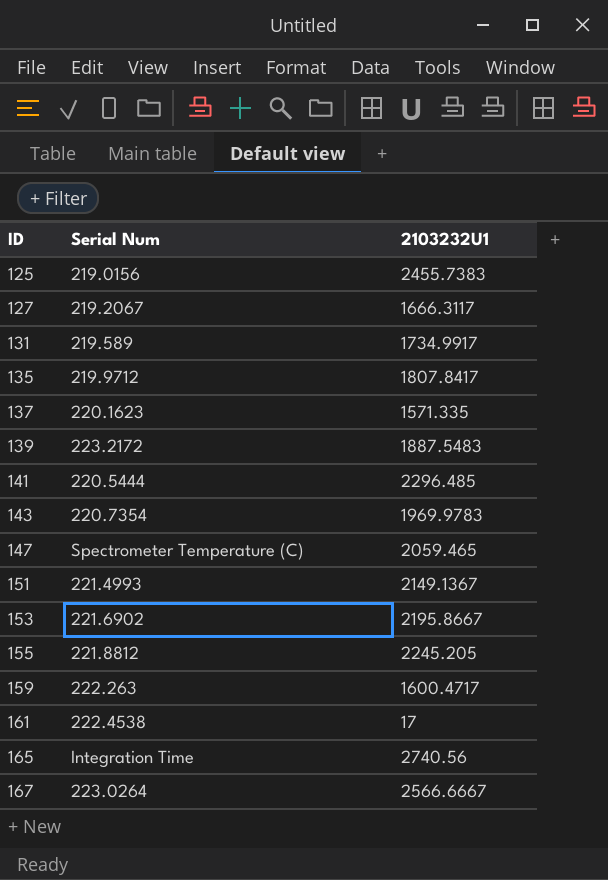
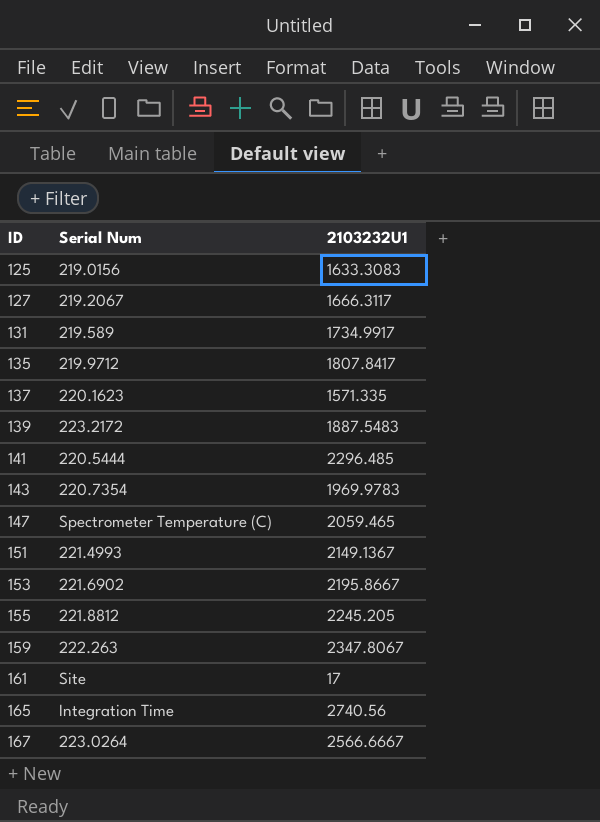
125 | 2103232U1: 2455.7383 -> 1633.3083
159 | 2103232U1: 1600.4717 -> 2347.8067
161 | Serial Num: 222.4538 -> Site

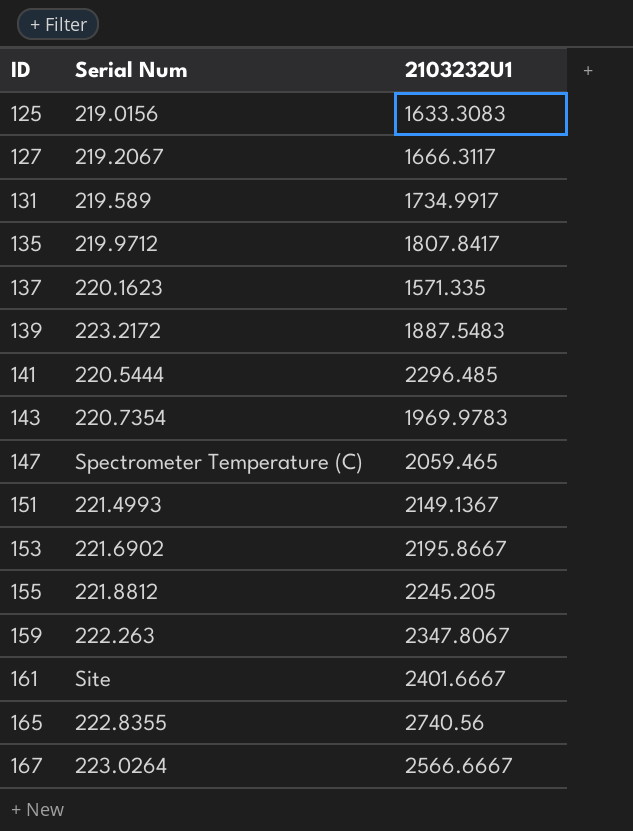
161 | 2103232U1: 17 -> 2401.6667
165 | Serial Num: Integration Time -> 222.8355

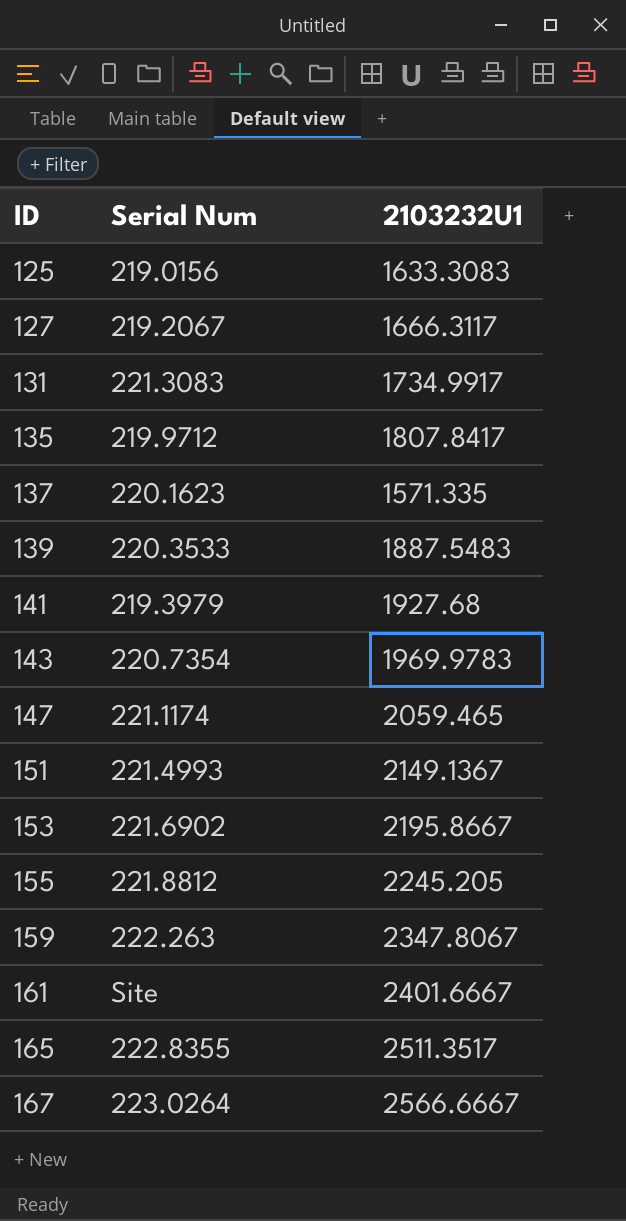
131 | Serial Num: 219.589 -> 221.3083
139 | Serial Num: 223.2172 -> 220.3533
141 | Serial Num: 220.5444 -> 219.3979
141 | 2103232U1: 2296.485 -> 1927.68
147 | Serial Num: Spectrometer Temperature (C) -> 221.1174
165 | 2103232U1: 2740.56 -> 2511.3517

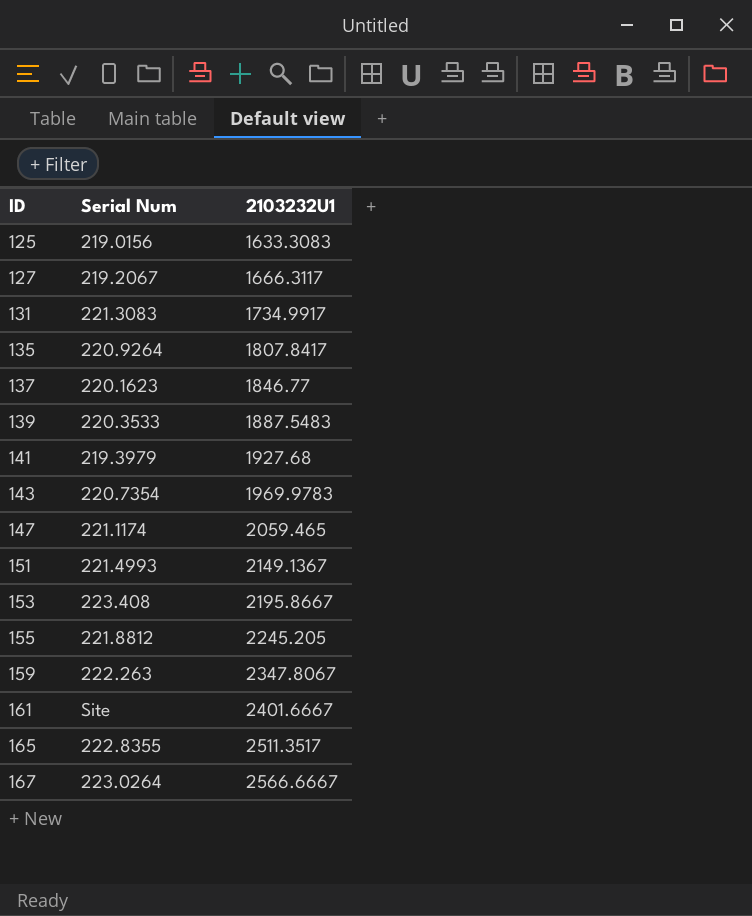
135 | Serial Num: 219.9712 -> 220.9264
137 | 2103232U1: 1571.335 -> 1846.77
153 | Serial Num: 221.6902 -> 223.408

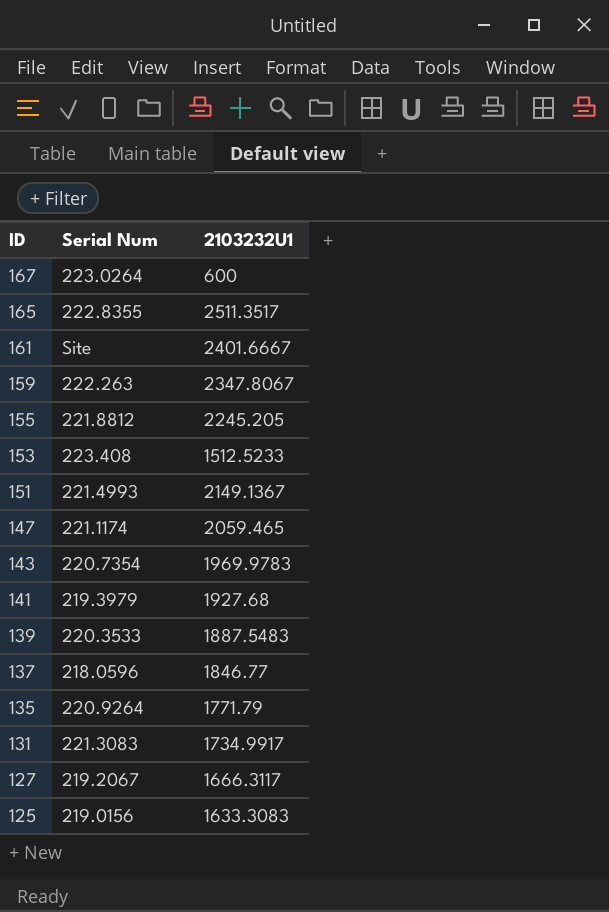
row order: ID ascending -> ID descending
167 | 2103232U1: 2566.6667 -> 600
153 | 2103232U1: 2195.8667 -> 1512.5233
137 | Serial Num: 220.1623 -> 218.0596
135 | 2103232U1: 1807.8417 -> 1771.79

